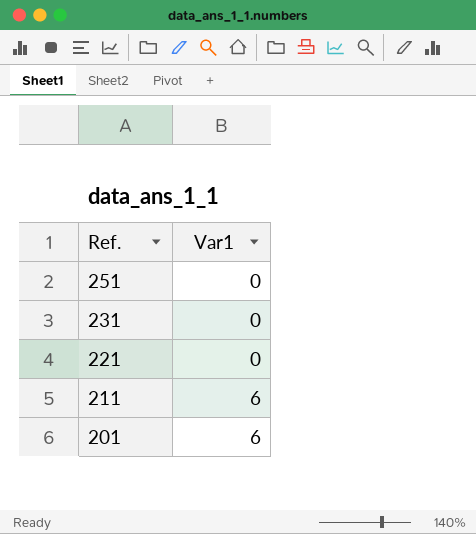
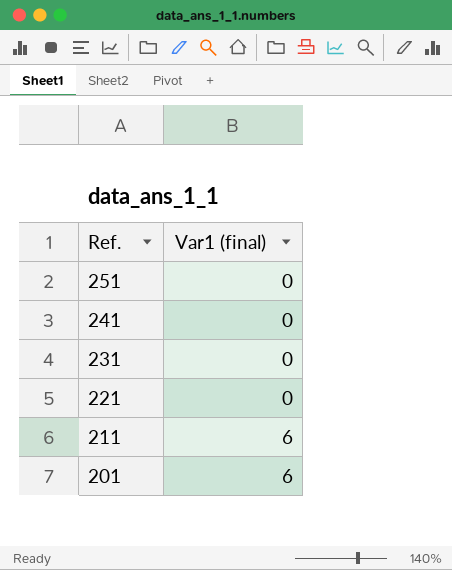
column name: Var1 -> Var1 (final)
row 241: none -> 0

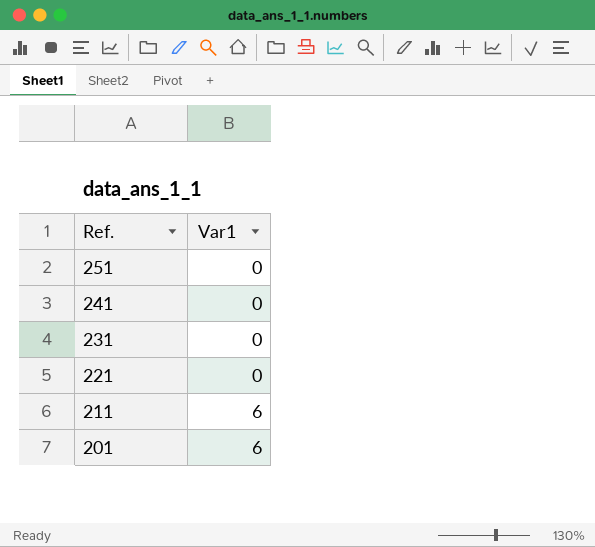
column name: Var1 (final) -> Var1

